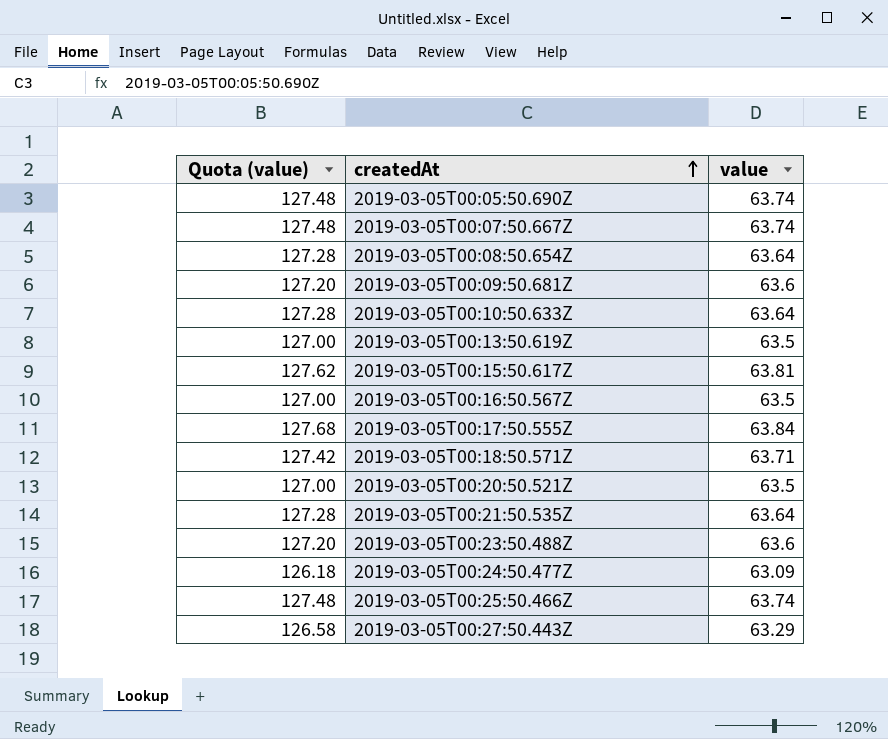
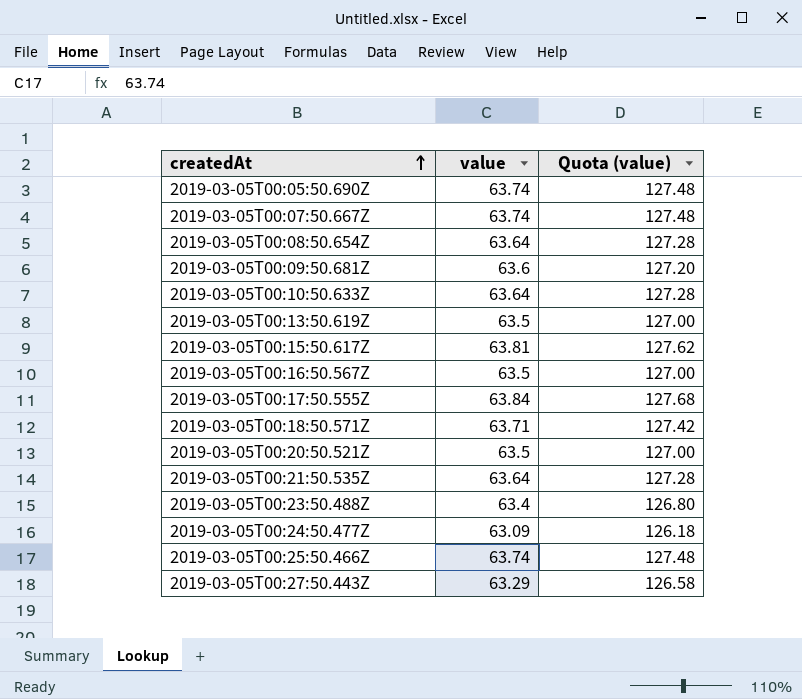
column Quota (value) | position: 1 -> 3
2019-03-05T00:23:50.488Z | value: 63.6 -> 63.4
2019-03-05T00:23:50.488Z | Quota (value): 127.20 -> 126.80

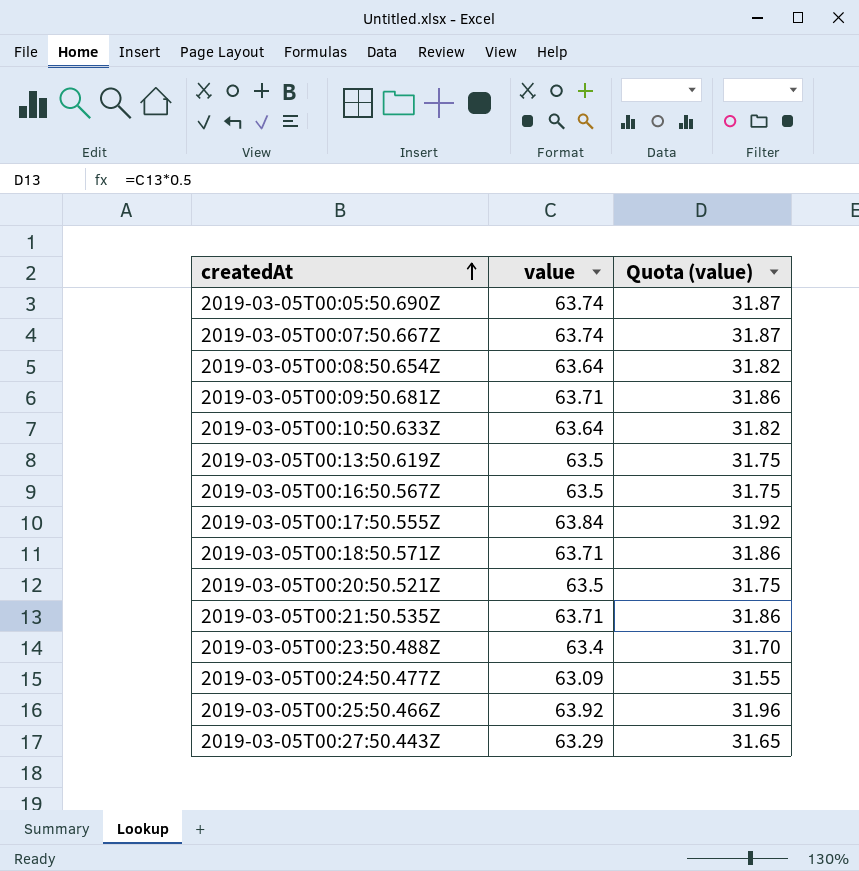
column Quota (value) | formula: [value] * 2 -> [value] * 0.5
row 2019-03-05T00:15:50.617Z: 63.81 | 127.62 -> none
2019-03-05T00:09:50.681Z | value: 63.6 -> 63.71
2019-03-05T00:21:50.535Z | value: 63.64 -> 63.71
2019-03-05T00:25:50.466Z | value: 63.74 -> 63.92

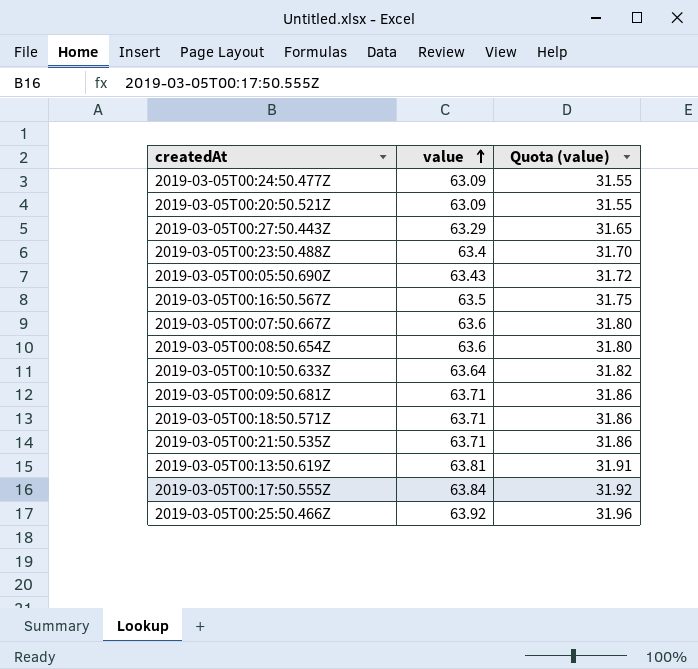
row order: createdAt ascending -> value ascending
2019-03-05T00:20:50.521Z | value: 63.5 -> 63.09
2019-03-05T00:20:50.521Z | Quota (value): 31.75 -> 31.55
2019-03-05T00:05:50.690Z | value: 63.74 -> 63.43
2019-03-05T00:05:50.690Z | Quota (value): 31.87 -> 31.72
2019-03-05T00:07:50.667Z | value: 63.74 -> 63.6
2019-03-05T00:07:50.667Z | Quota (value): 31.87 -> 31.80
2019-03-05T00:08:50.654Z | value: 63.64 -> 63.6
2019-03-05T00:08:50.654Z | Quota (value): 31.82 -> 31.80
2019-03-05T00:13:50.619Z | value: 63.5 -> 63.81
2019-03-05T00:13:50.619Z | Quota (value): 31.75 -> 31.91

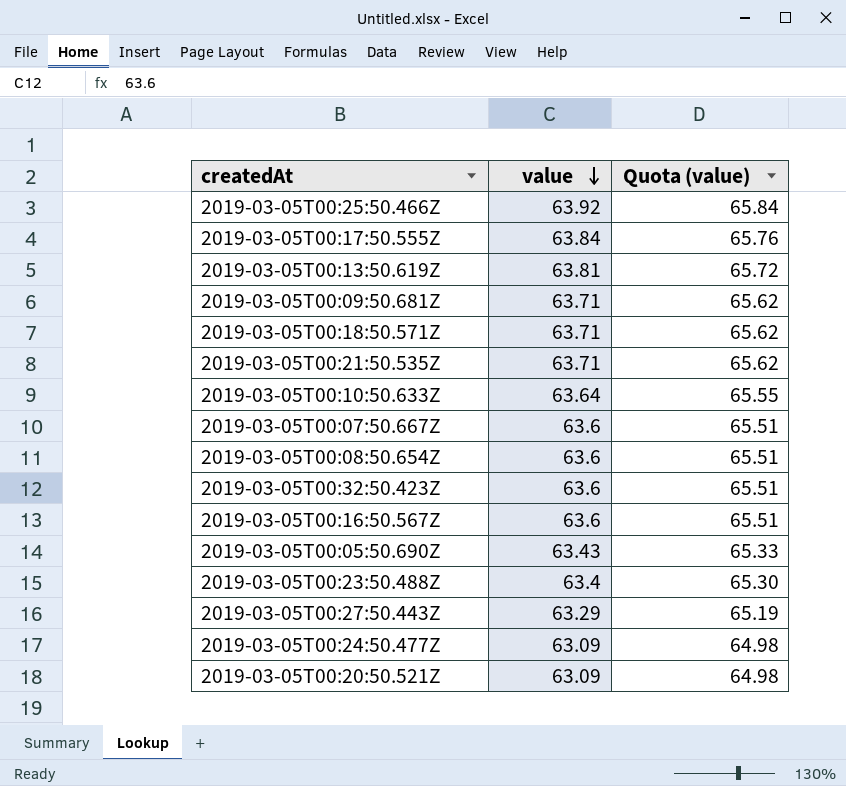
row order: value ascending -> value descending
column Quota (value) | formula: [value] * 0.5 -> [value] * 1.03
row 2019-03-05T00:32:50.423Z: none -> 63.6 | 65.51
2019-03-05T00:16:50.567Z | value: 63.5 -> 63.6

